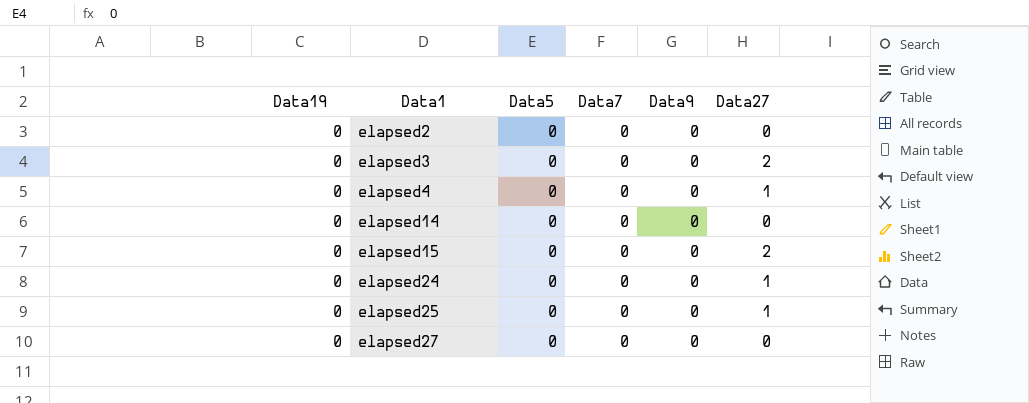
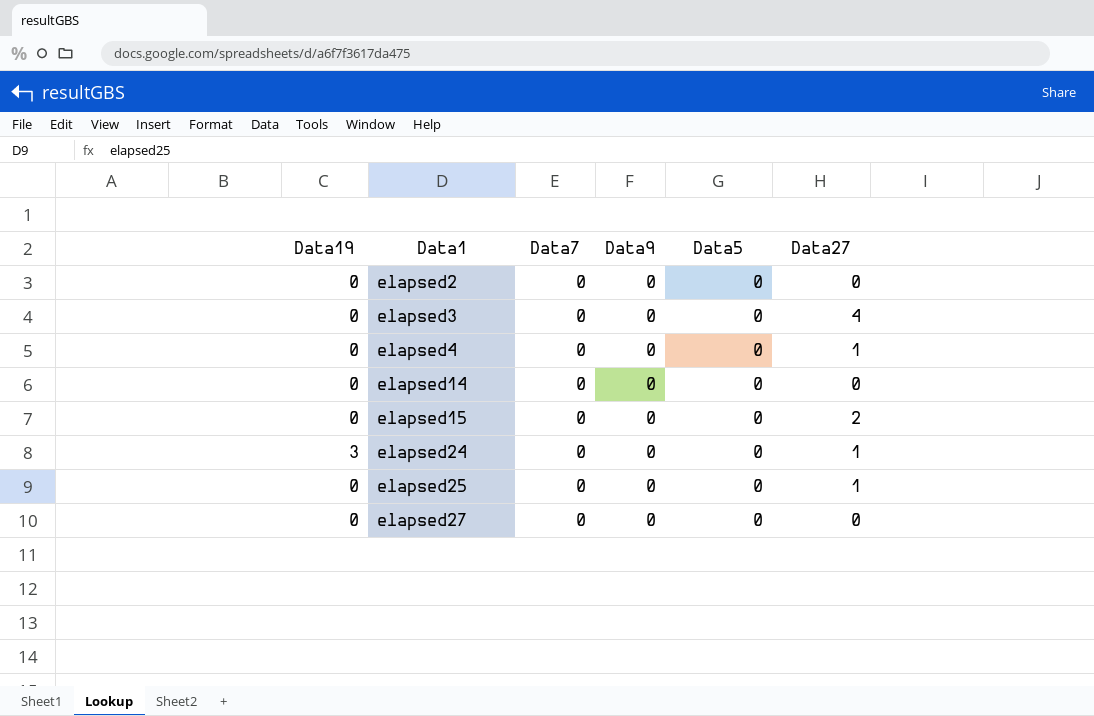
column Data5 | position: 3 -> 5
elapsed3 | Data27: 2 -> 4
elapsed24 | Data19: 0 -> 3

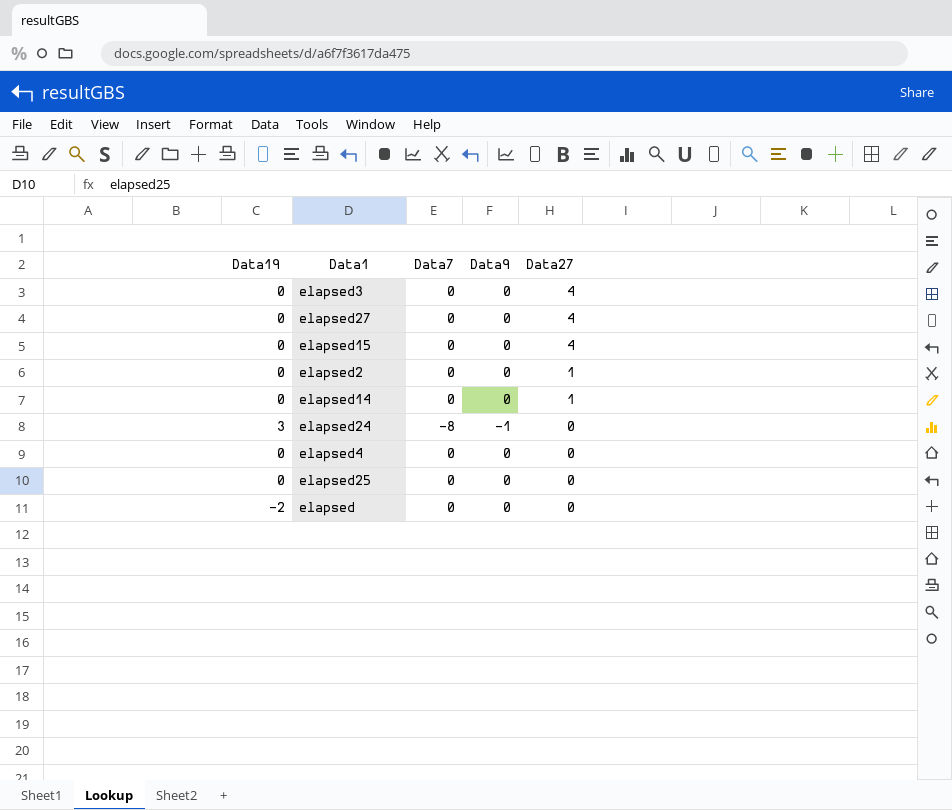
row order: Data1 ascending -> Data27 descending
column Data5 | position: 5 -> none
elapsed27 | Data27: 0 -> 4
elapsed15 | Data27: 2 -> 4
elapsed2 | Data27: 0 -> 1
elapsed14 | Data27: 0 -> 1
elapsed24 | Data7: 0 -> -8
elapsed24 | Data9: 0 -> -1
elapsed24 | Data27: 1 -> 0
elapsed4 | Data27: 1 -> 0
elapsed25 | Data27: 1 -> 0
row elapsed: none -> -2 | 0 | 0 | 0

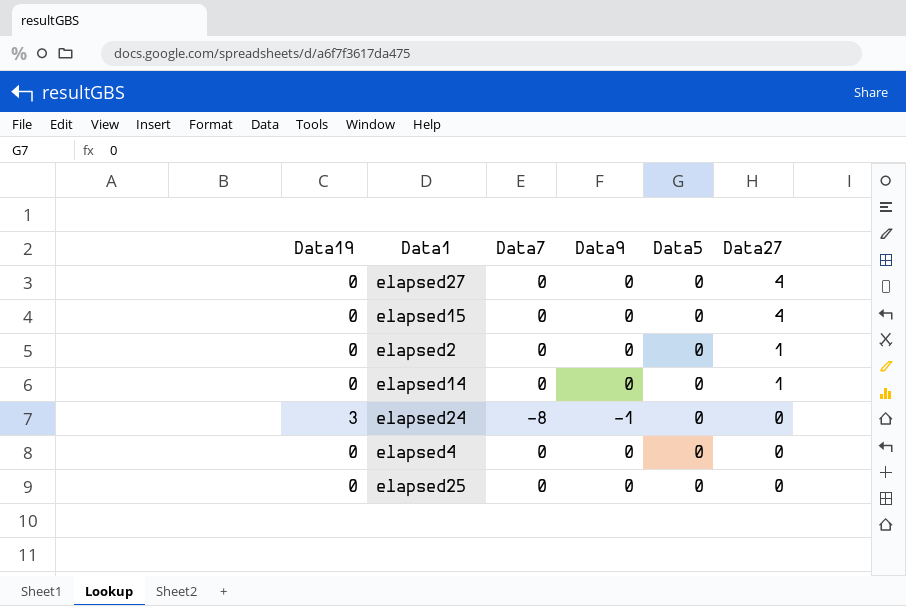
column Data5 | position: none -> 5
row elapsed3: 0 | 0 | 0 | 4 -> none
row elapsed: -2 | 0 | 0 | 0 -> none

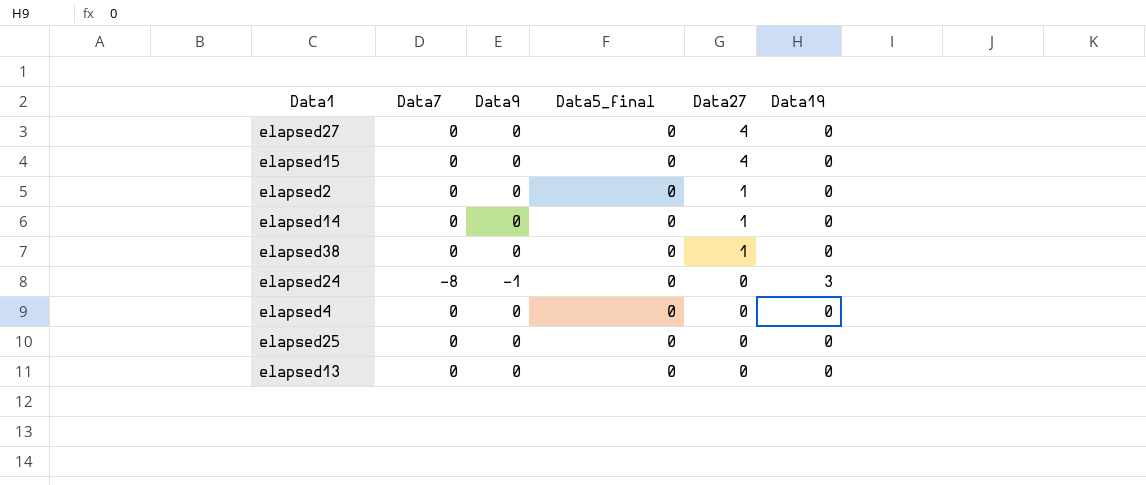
column name: Data5 -> Data5_final
column Data19 | position: 1 -> 6
row elapsed38: none -> 0 | 0 | 0 | 1 | 0
row elapsed13: none -> 0 | 0 | 0 | 0 | 0

